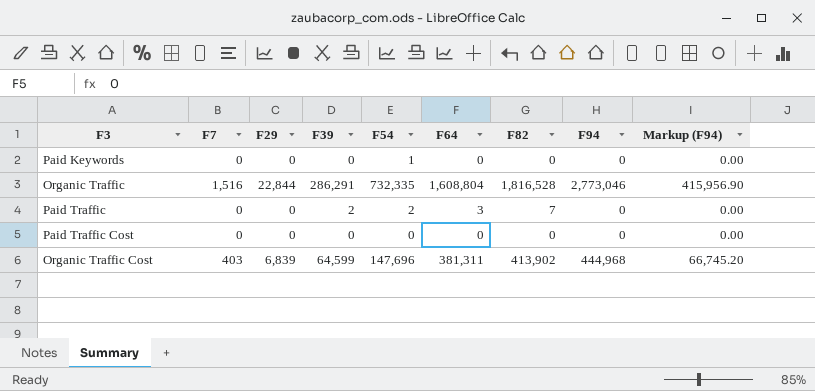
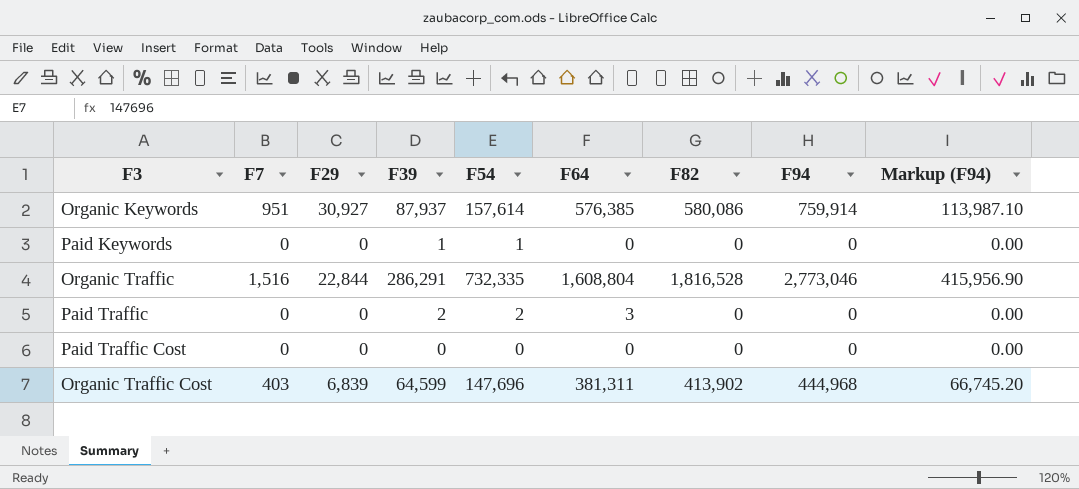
row Organic Keywords: none -> 951 | 30,927 | 87,937 | 157,614 | 576,385 | 580,086 | 759,914 | 113,987.10
Paid Keywords | F39: 0 -> 1
Paid Traffic | F82: 7 -> 0

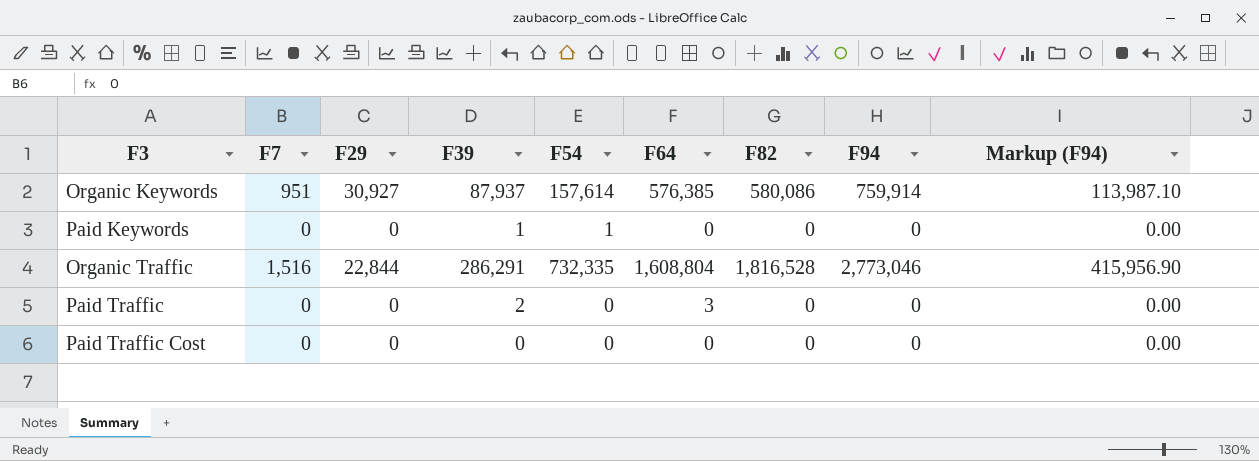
row Organic Traffic Cost: 403 | 6,839 | 64,599 | 147,696 | 381,311 | 413,902 | 444,968 | 66,745.20 -> none
Paid Traffic | F54: 2 -> 0

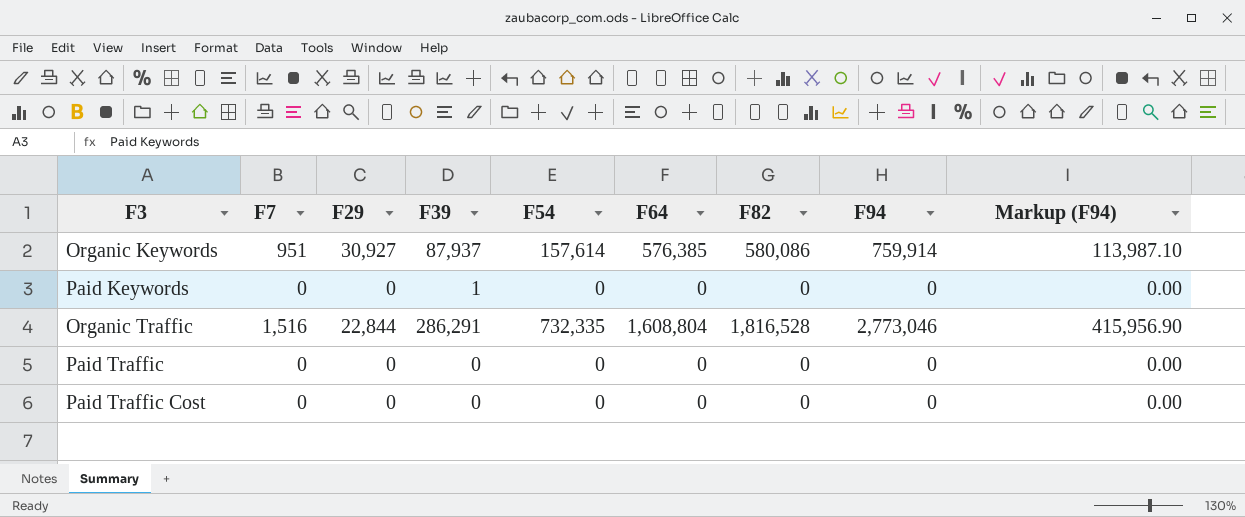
Paid Keywords | F54: 1 -> 0
Paid Traffic | F39: 2 -> 0
Paid Traffic | F64: 3 -> 0

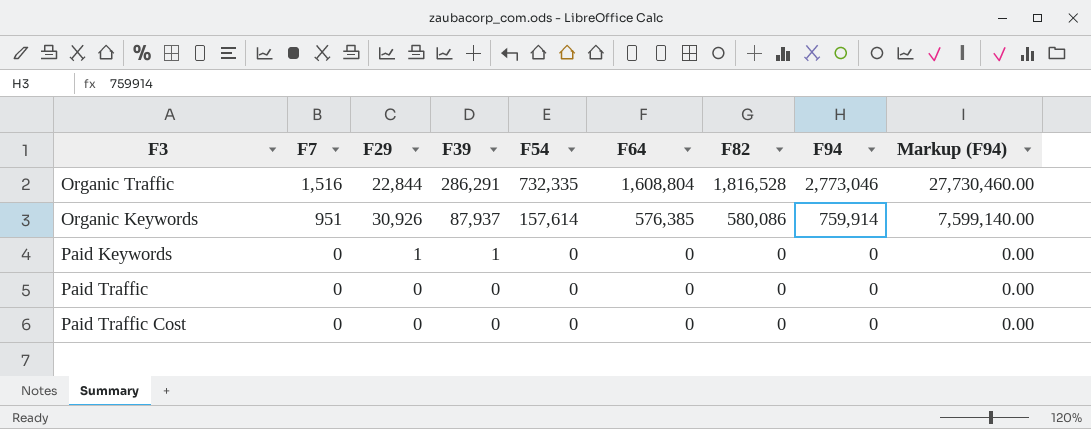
row order: none -> F7 descending
column Markup (F94) | formula: [F94] * 0.15 -> [F94] * 10
Organic Keywords | F29: 30,927 -> 30,926
Paid Keywords | F29: 0 -> 1

